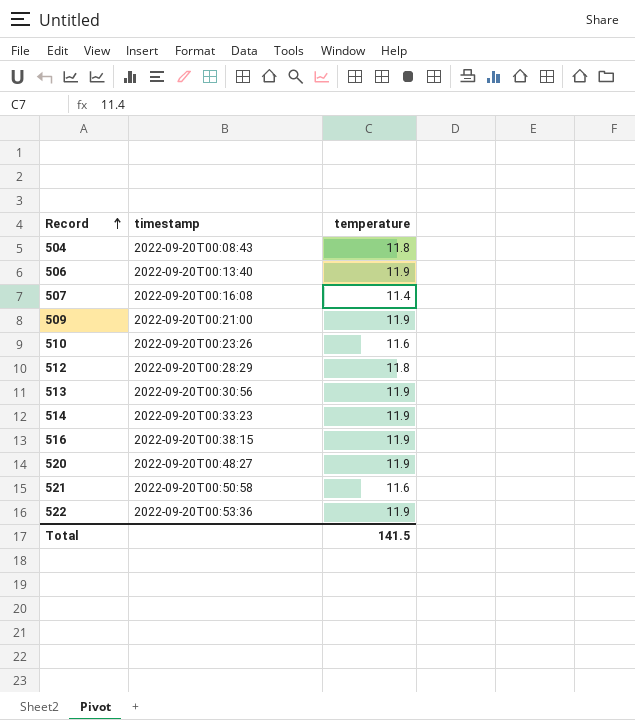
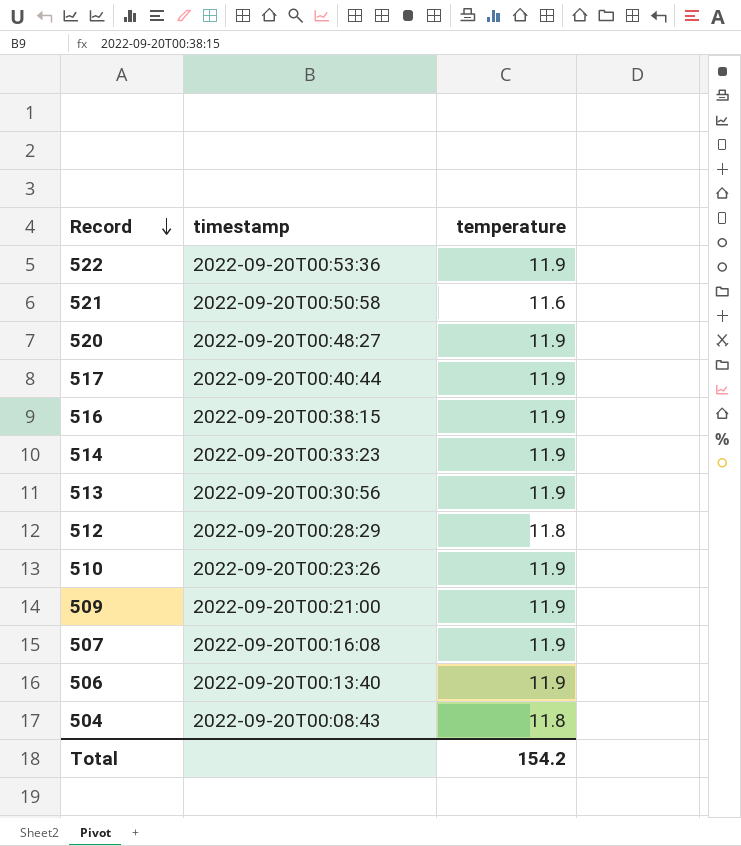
row order: Record ascending -> Record descending
row 517: none -> 2022-09-20T00:40:44 | 11.9
510 | temperature: 11.6 -> 11.9
507 | temperature: 11.4 -> 11.9
Total | temperature: 141.5 -> 154.2

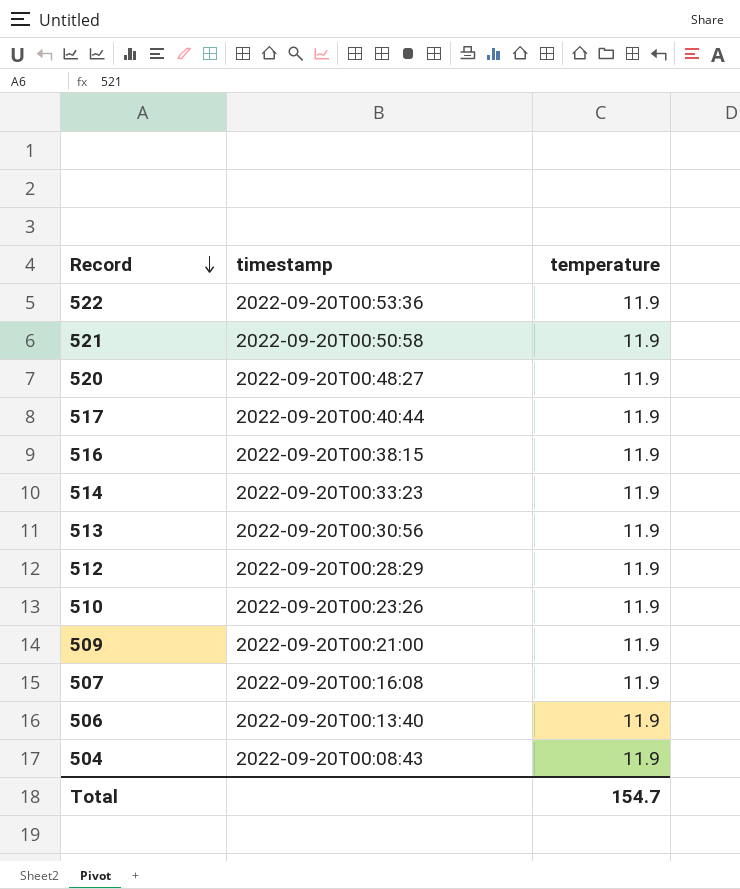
521 | temperature: 11.6 -> 11.9
512 | temperature: 11.8 -> 11.9
504 | temperature: 11.8 -> 11.9
Total | temperature: 154.2 -> 154.7

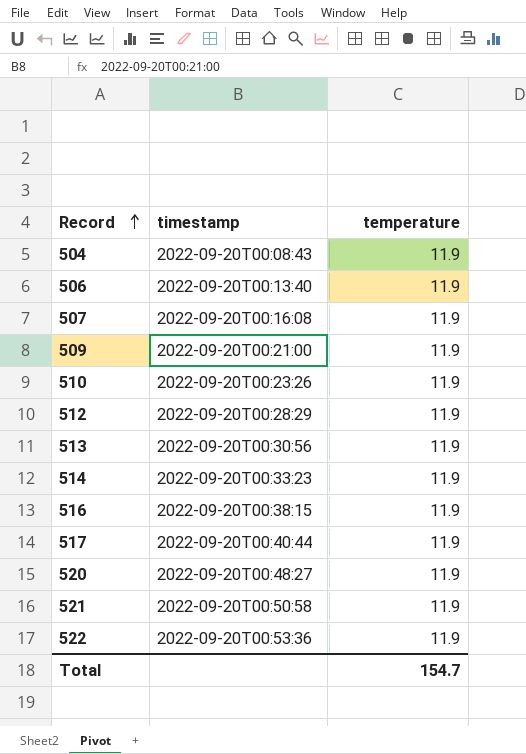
row order: Record descending -> Record ascending

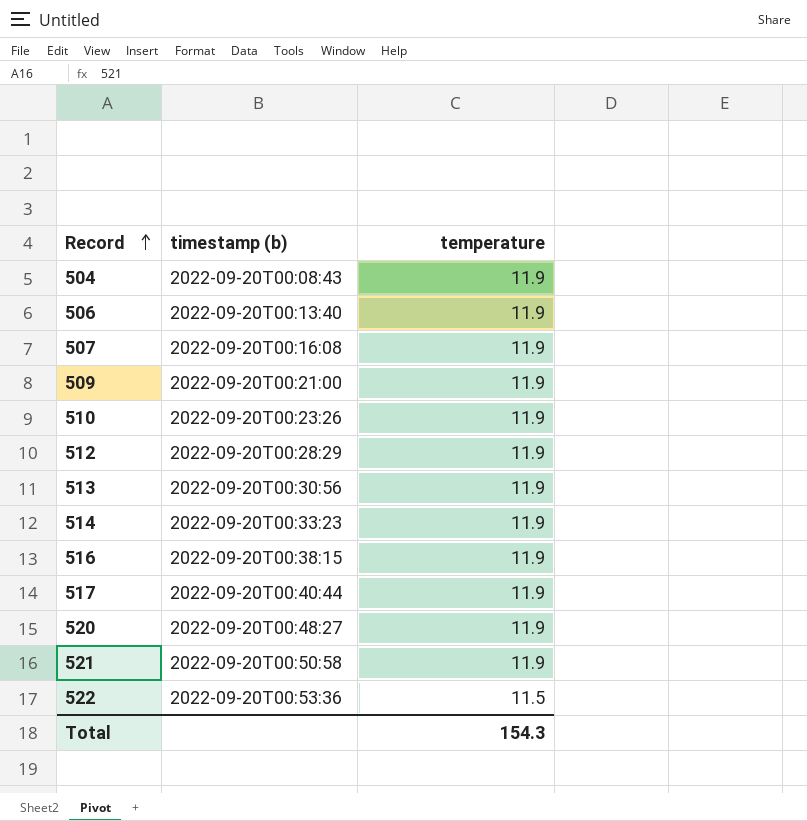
column name: timestamp -> timestamp (b)
522 | temperature: 11.9 -> 11.5
Total | temperature: 154.7 -> 154.3

